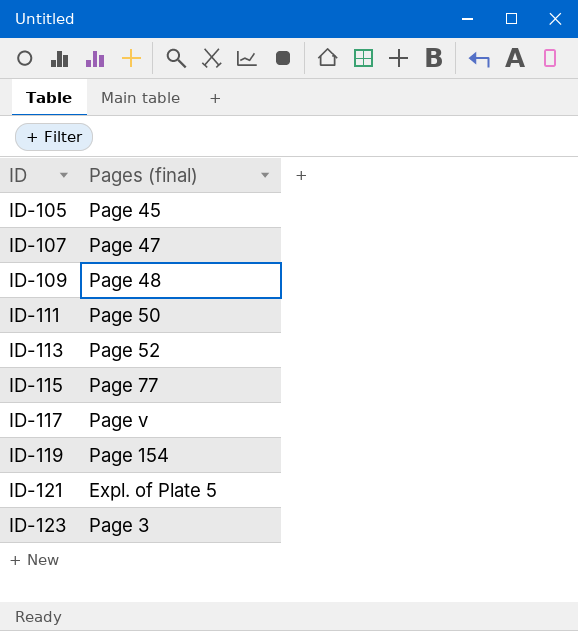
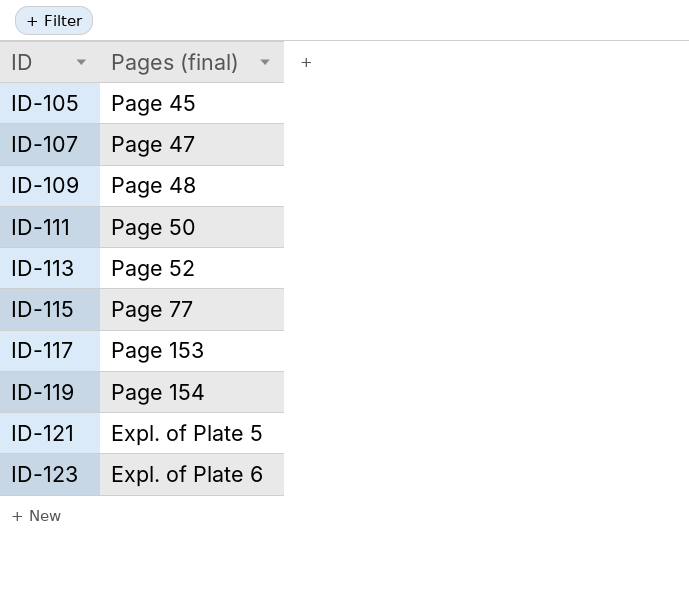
ID-117 | Pages (final): Page v -> Page 153
ID-123 | Pages (final): Page 3 -> Expl. of Plate 6

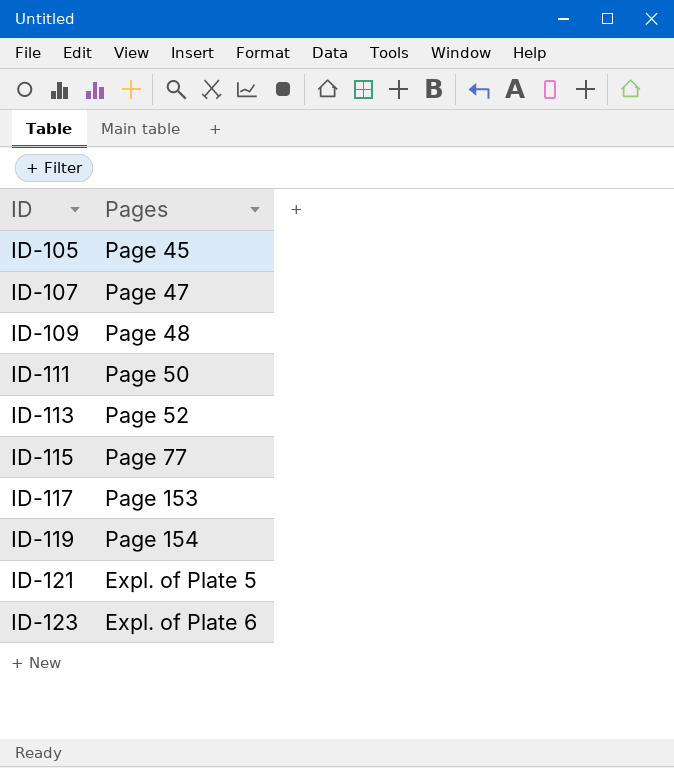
column name: Pages (final) -> Pages

